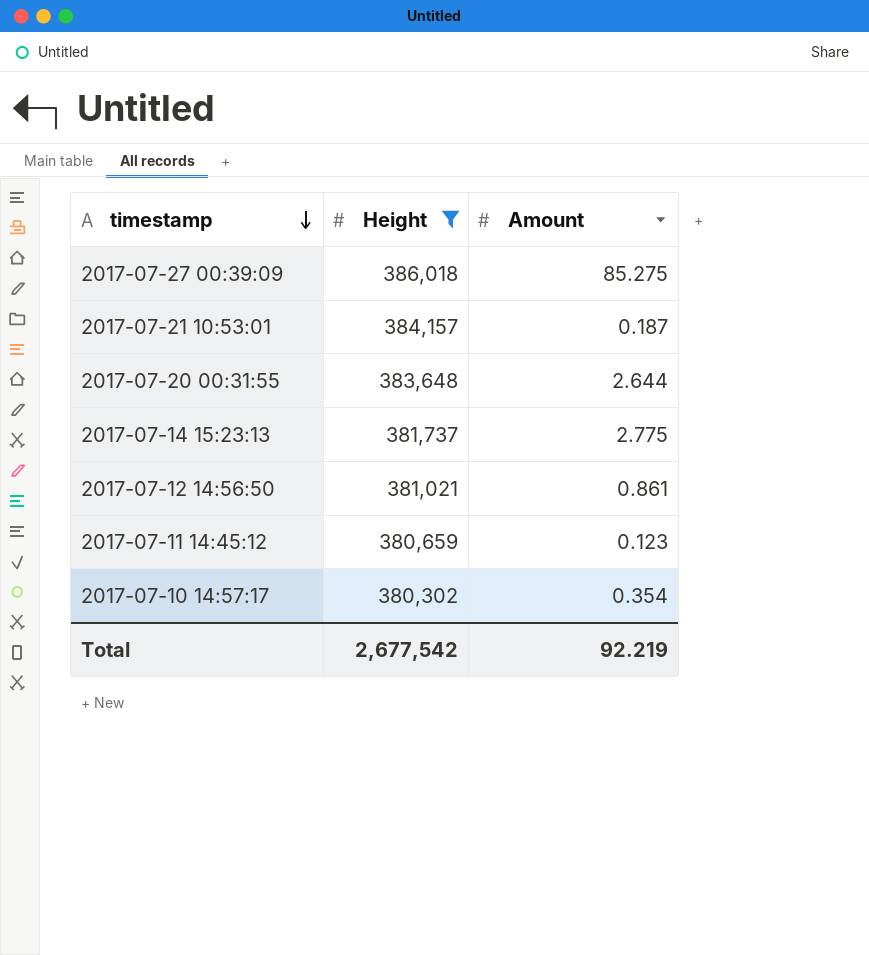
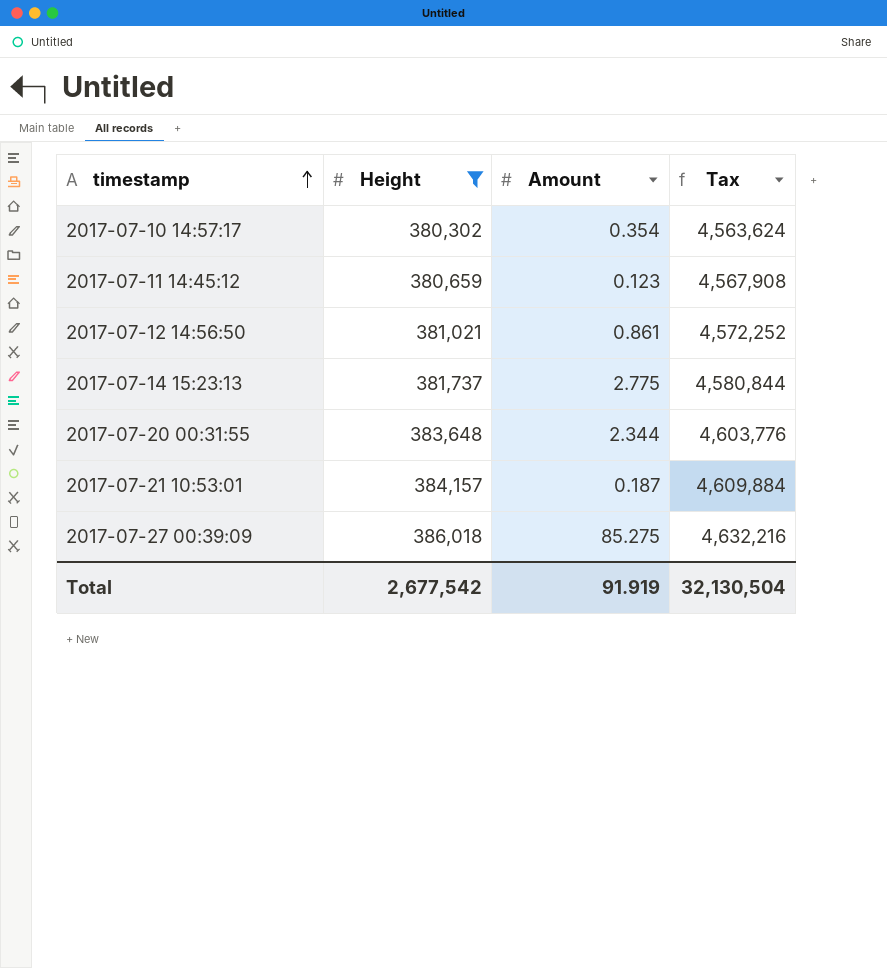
row order: timestamp descending -> timestamp ascending
column Tax | formula: none -> [Height] * 12
2017-07-20 00:31:55 | Amount: 2.644 -> 2.344
Total | Amount: 92.219 -> 91.919

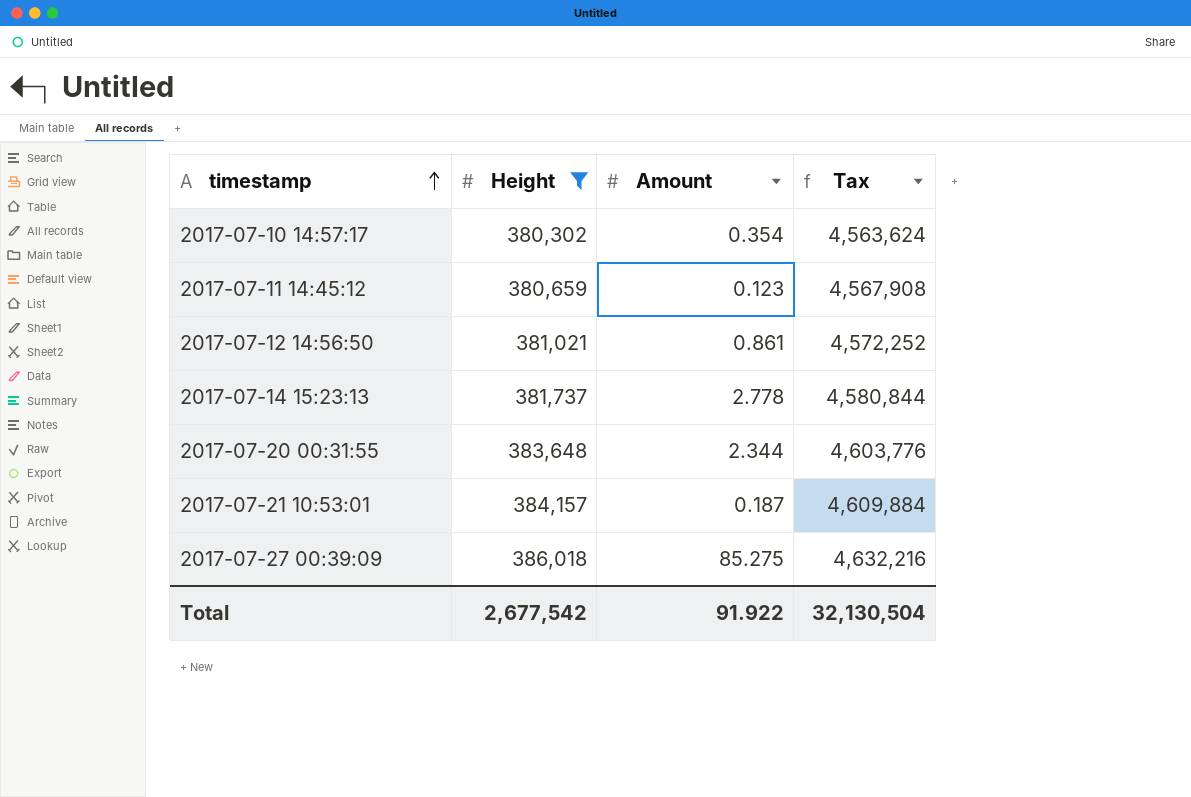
2017-07-14 15:23:13 | Amount: 2.775 -> 2.778
Total | Amount: 91.919 -> 91.922

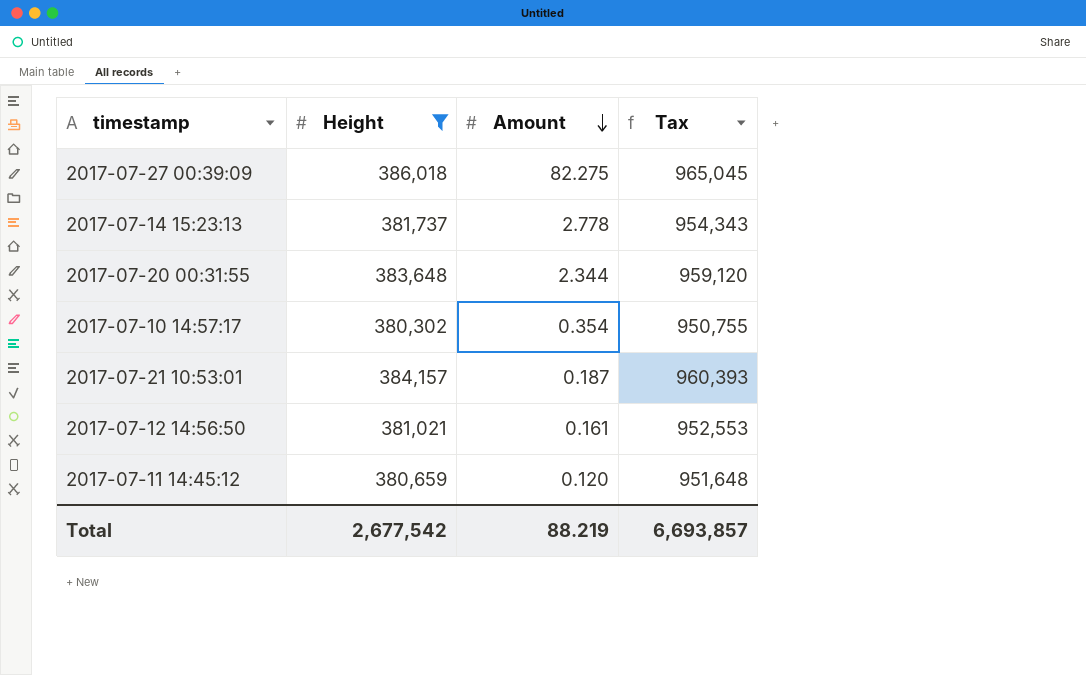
row order: timestamp ascending -> Amount descending
column Tax | formula: [Height] * 12 -> [Height] * 2.5
2017-07-27 00:39:09 | Amount: 85.275 -> 82.275
2017-07-12 14:56:50 | Amount: 0.861 -> 0.161
2017-07-11 14:45:12 | Amount: 0.123 -> 0.120
Total | Amount: 91.922 -> 88.219
Total | Tax: 32,130,504 -> 6,693,857

